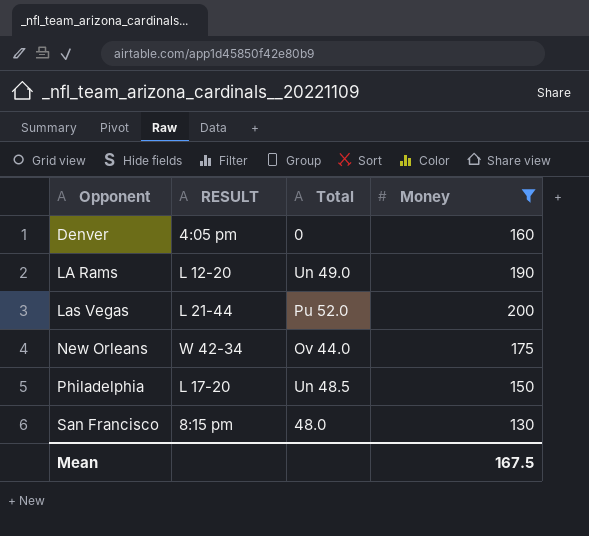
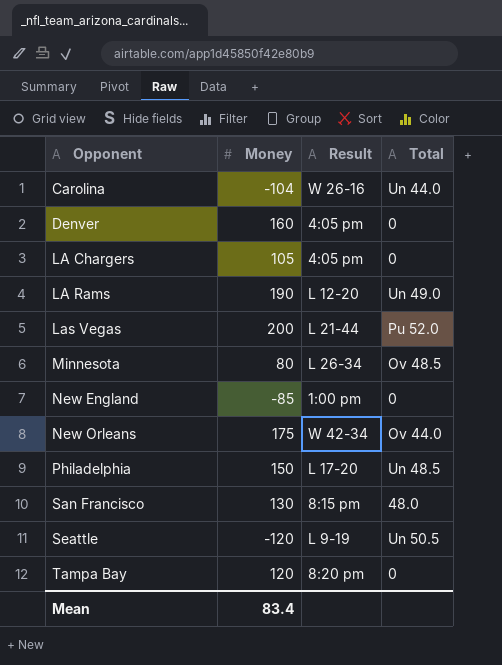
filter: Money >= 130 -> none
column Money | position: 4 -> 2
column name: RESULT -> Result
Mean | Money: 167.5 -> 83.4

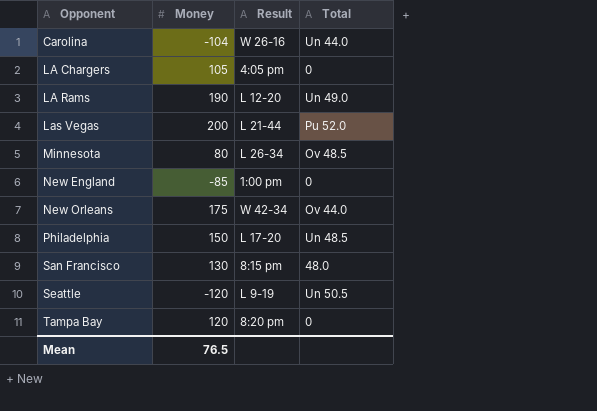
row Denver: 160 | 4:05 pm | 0 -> none
Mean | Money: 83.4 -> 76.5

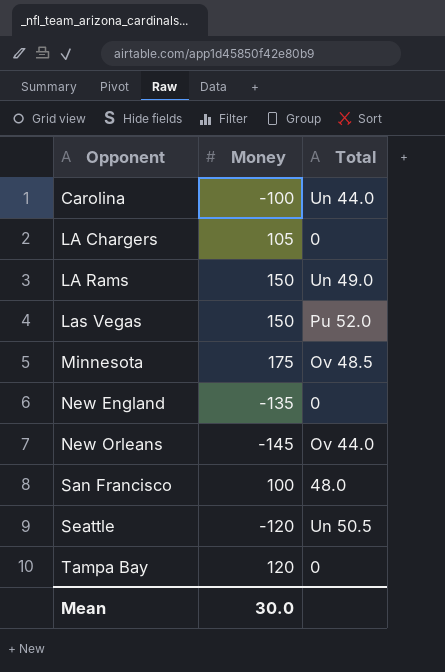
column Result | position: 3 -> none
row Philadelphia: 150 | L 17-20 | Un 48.5 -> none
Carolina | Money: -104 -> -100
LA Rams | Money: 190 -> 150
Las Vegas | Money: 200 -> 150
Minnesota | Money: 80 -> 175
New England | Money: -85 -> -135
New Orleans | Money: 175 -> -145
San Francisco | Money: 130 -> 100
Mean | Money: 76.5 -> 30.0

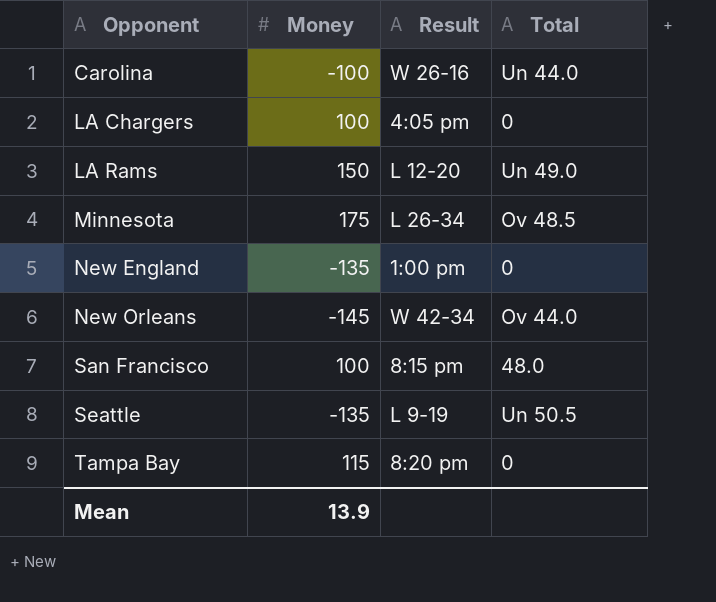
column Result | position: none -> 3
row Las Vegas: 150 | Pu 52.0 -> none
LA Chargers | Money: 105 -> 100
Seattle | Money: -120 -> -135
Tampa Bay | Money: 120 -> 115
Mean | Money: 30.0 -> 13.9

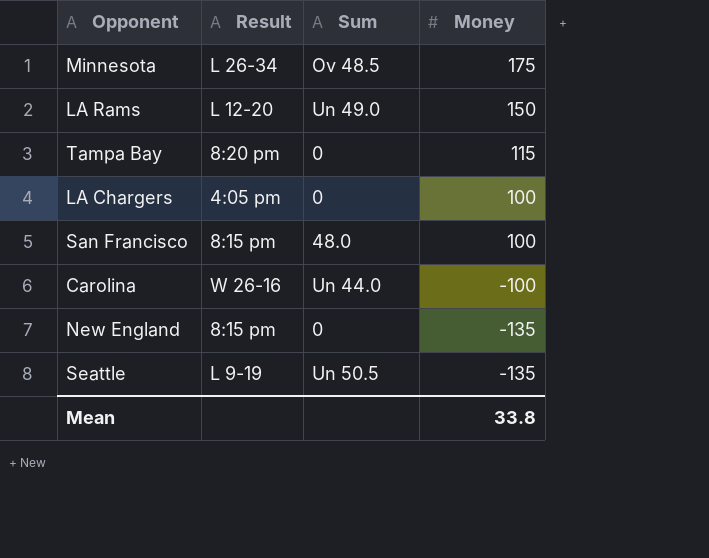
row order: Opponent ascending -> Money descending
column name: Total -> Sum
column Money | position: 2 -> 4
row New Orleans: -145 | W 42-34 | Ov 44.0 -> none
New England | Result: 1:00 pm -> 8:15 pm
Mean | Money: 13.9 -> 33.8

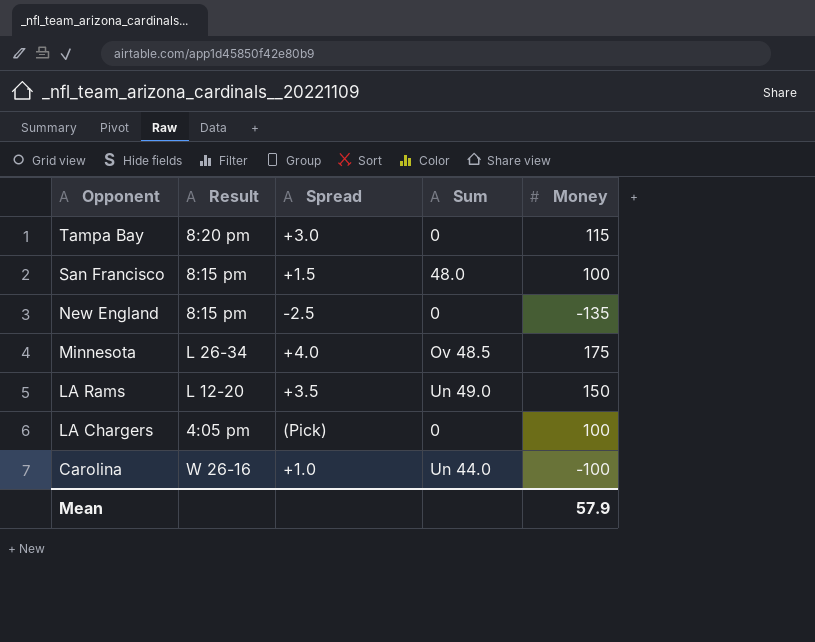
row order: Money descending -> Opponent descending
column Spread | position: none -> 3
row Seattle: L 9-19 | Un 50.5 | -135 -> none
Mean | Money: 33.8 -> 57.9

